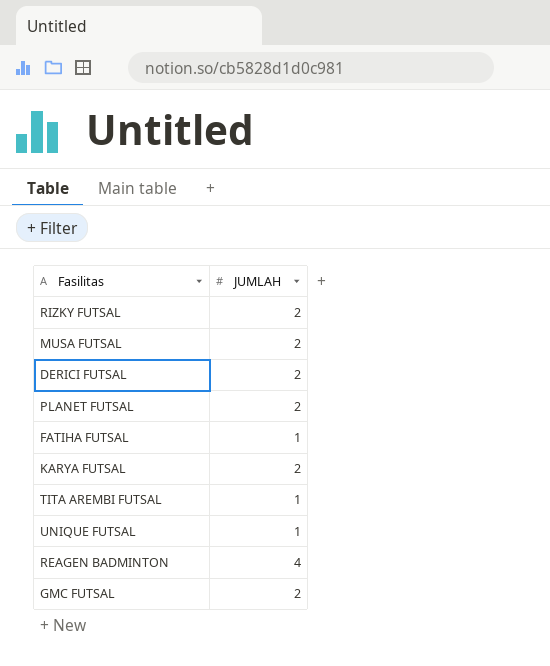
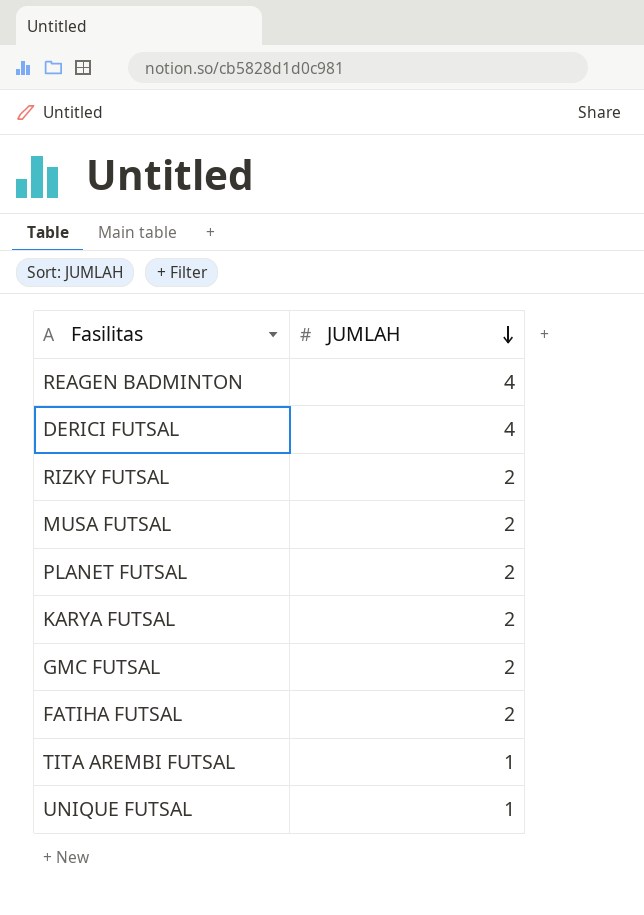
row order: none -> JUMLAH descending
DERICI FUTSAL | JUMLAH: 2 -> 4
FATIHA FUTSAL | JUMLAH: 1 -> 2

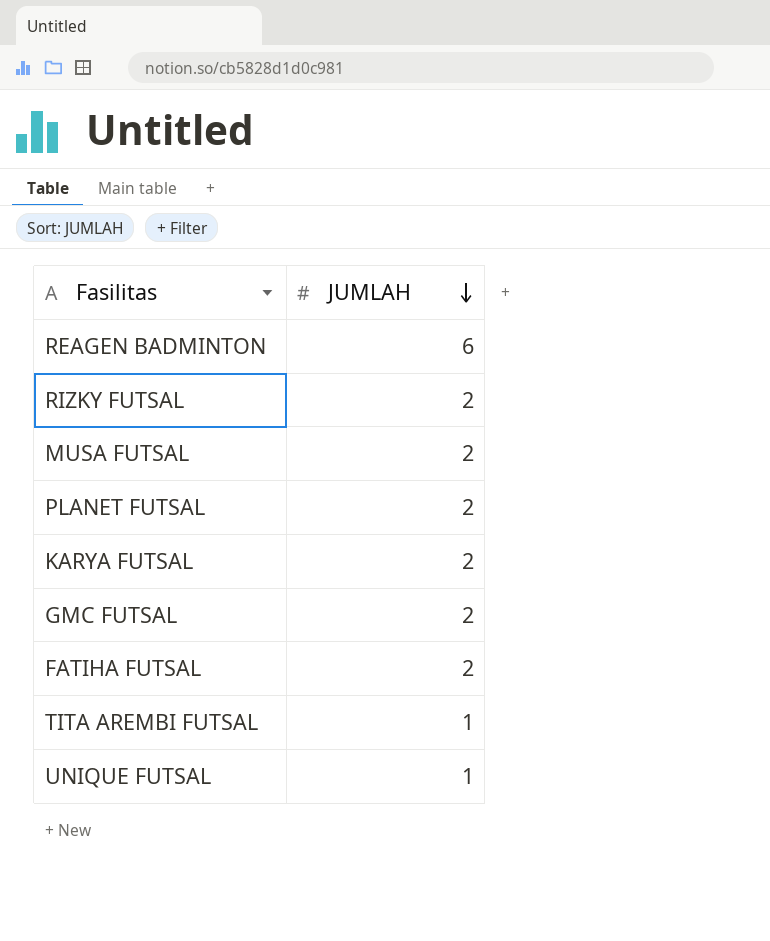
row DERICI FUTSAL: 4 -> none
REAGEN BADMINTON | JUMLAH: 4 -> 6

